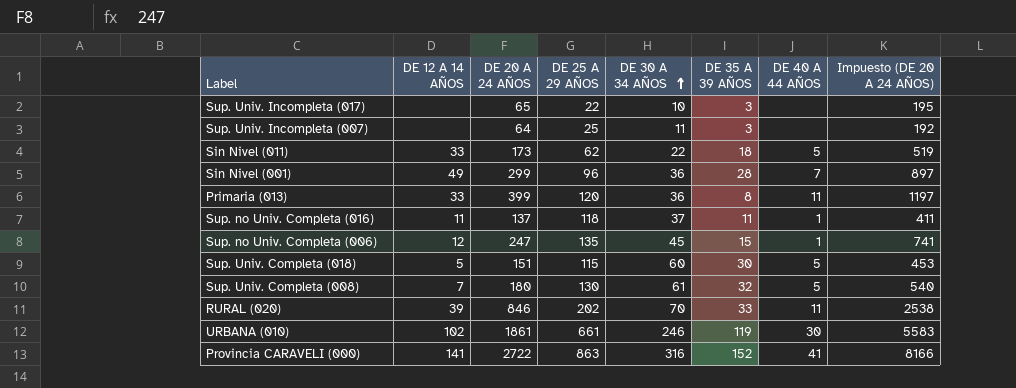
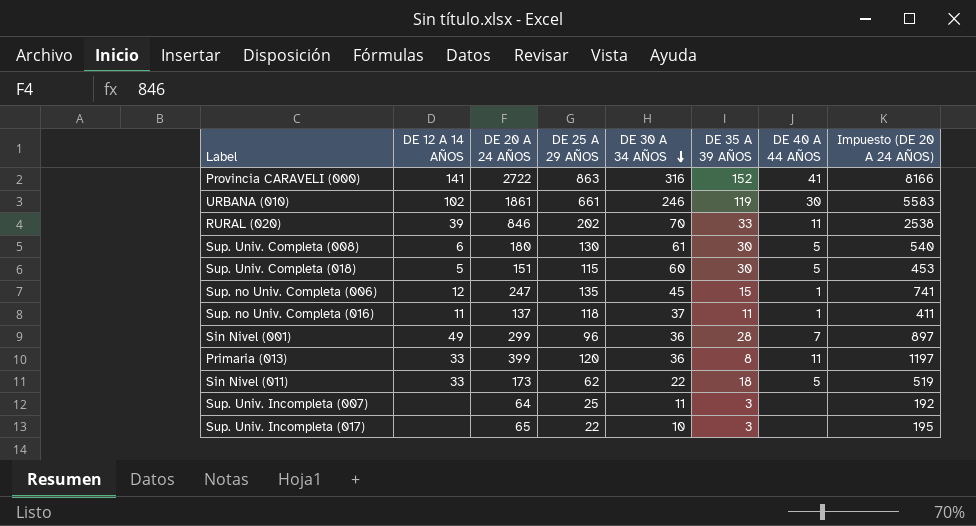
row order: DE 30 A 34 AÑOS ascending -> DE 30 A 34 AÑOS descending
Sup. Univ. Completa (008) | DE 12 A 14 AÑOS: 7 -> 6
Sup. Univ. Completa (008) | DE 35 A 39 AÑOS: 32 -> 30

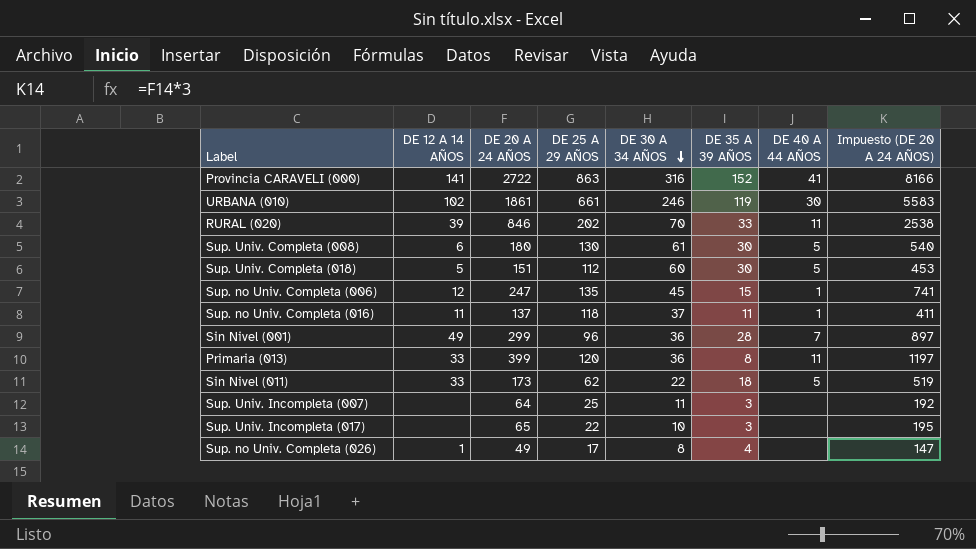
Sup. Univ. Completa (018) | DE 25 A 29 AÑOS: 115 -> 112
row Sup. no Univ. Completa (026): none -> 1 | 49 | 17 | 8 | 4 | none | 147

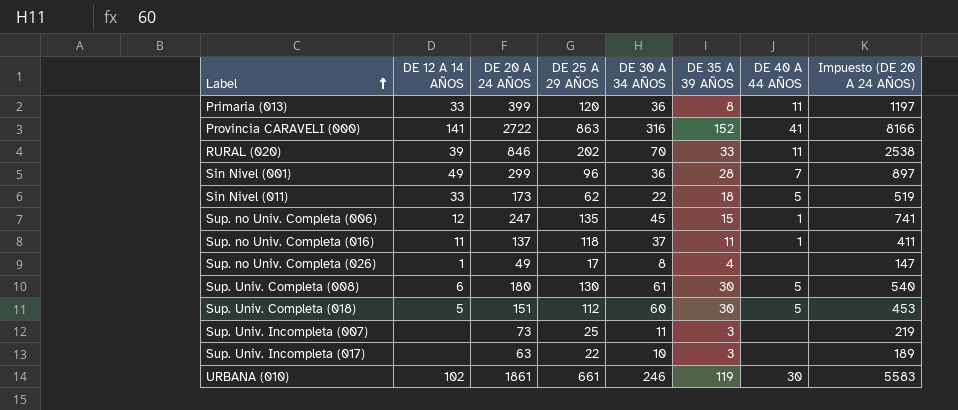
row order: DE 30 A 34 AÑOS descending -> Label ascending
Sup. Univ. Incompleta (007) | DE 20 A 24 AÑOS: 64 -> 73
Sup. Univ. Incompleta (007) | Impuesto (DE 20 A 24 AÑOS): 192 -> 219
Sup. Univ. Incompleta (017) | DE 20 A 24 AÑOS: 65 -> 63
Sup. Univ. Incompleta (017) | Impuesto (DE 20 A 24 AÑOS): 195 -> 189

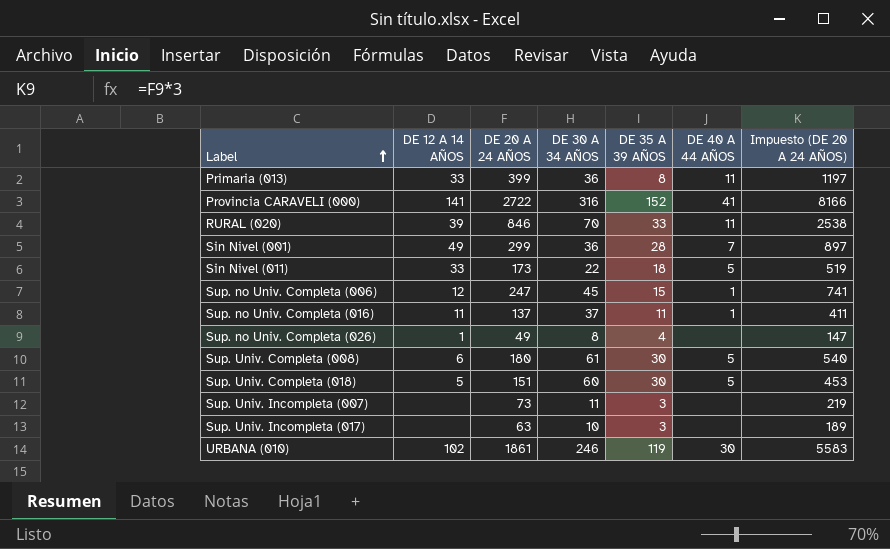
column DE 25 A 29 AÑOS | position: 4 -> none

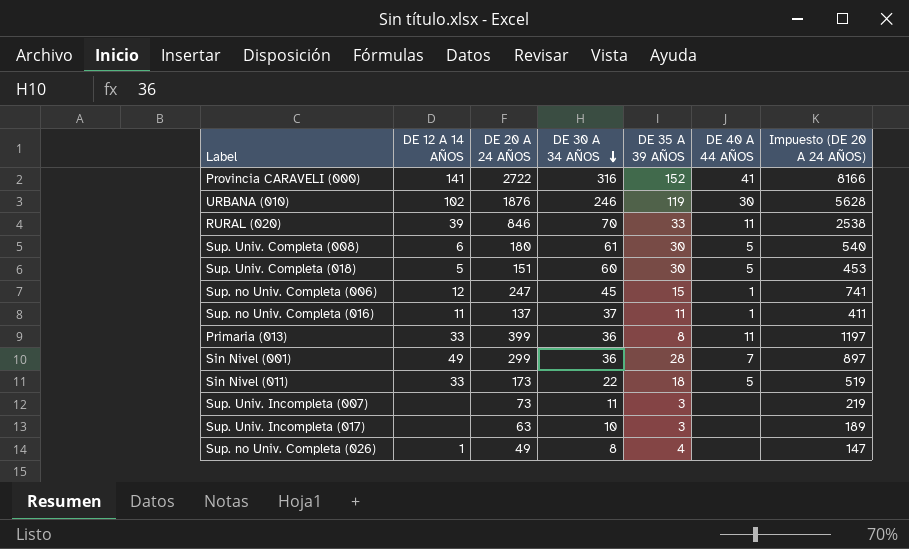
row order: Label ascending -> DE 30 A 34 AÑOS descending
URBANA (010) | DE 20 A 24 AÑOS: 1861 -> 1876
URBANA (010) | Impuesto (DE 20 A 24 AÑOS): 5583 -> 5628

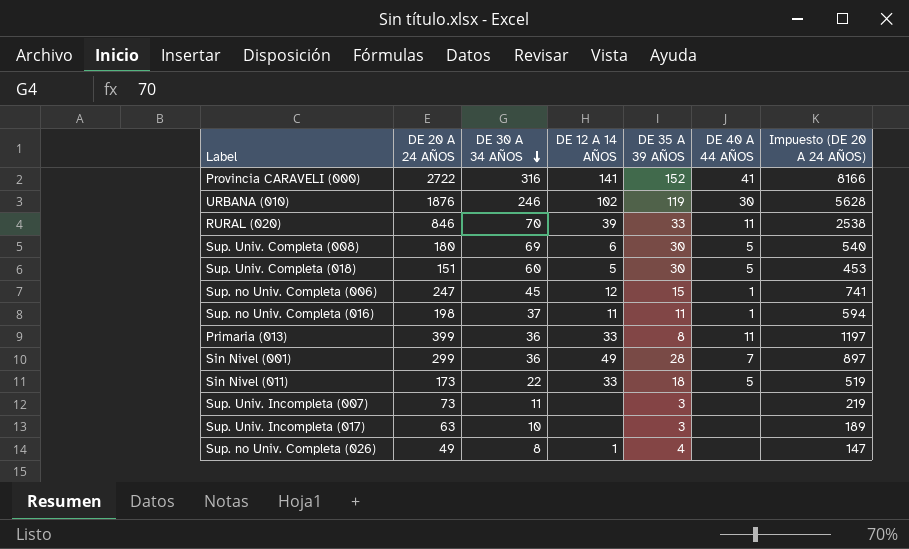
column DE 12 A 14 AÑOS | position: 2 -> 4
Sup. Univ. Completa (008) | DE 30 A 34 AÑOS: 61 -> 69
Sup. no Univ. Completa (016) | DE 20 A 24 AÑOS: 137 -> 198
Sup. no Univ. Completa (016) | Impuesto (DE 20 A 24 AÑOS): 411 -> 594

